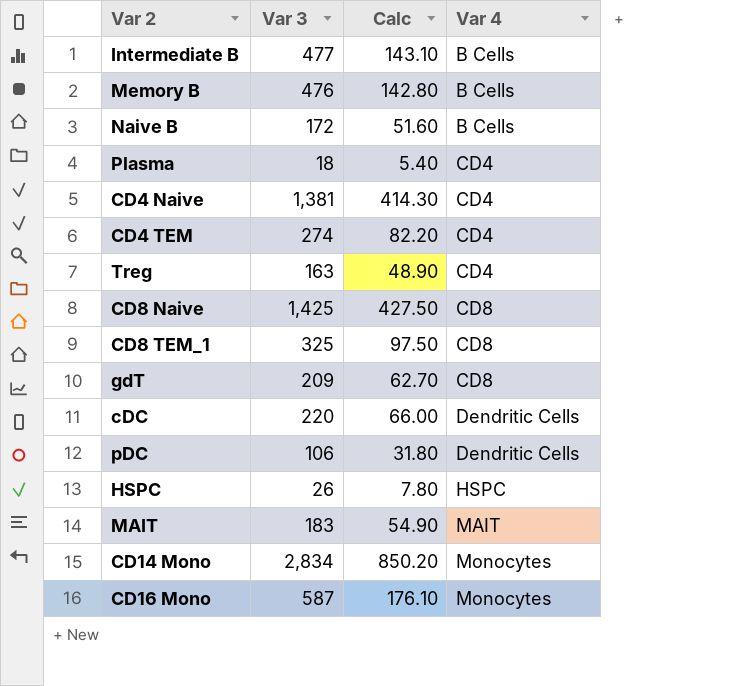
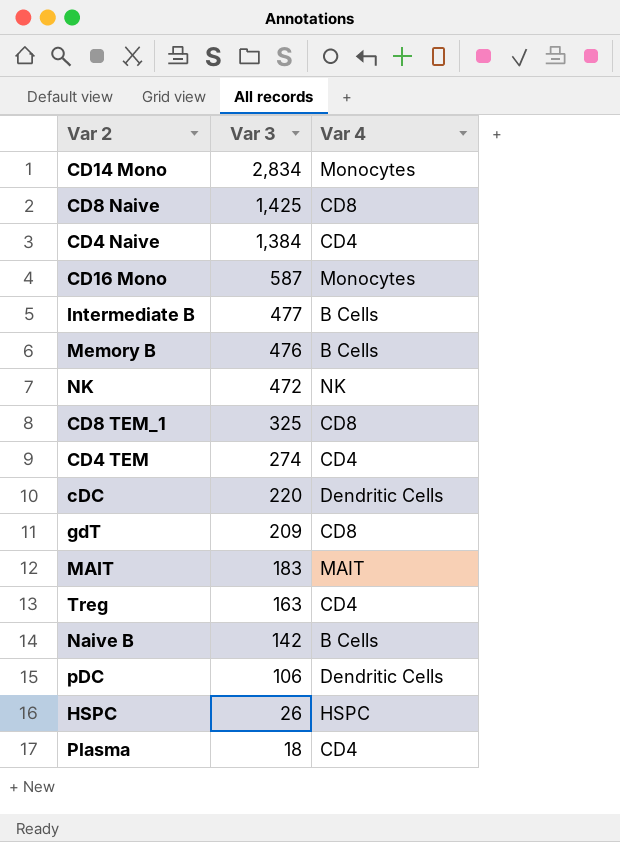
row order: Var 4 ascending -> Var 3 descending
column Calc | formula: [Var 3] * 0.3 -> none
CD4 Naive | Var 3: 1,381 -> 1,384
row NK: none -> 472 | NK
Naive B | Var 3: 172 -> 142

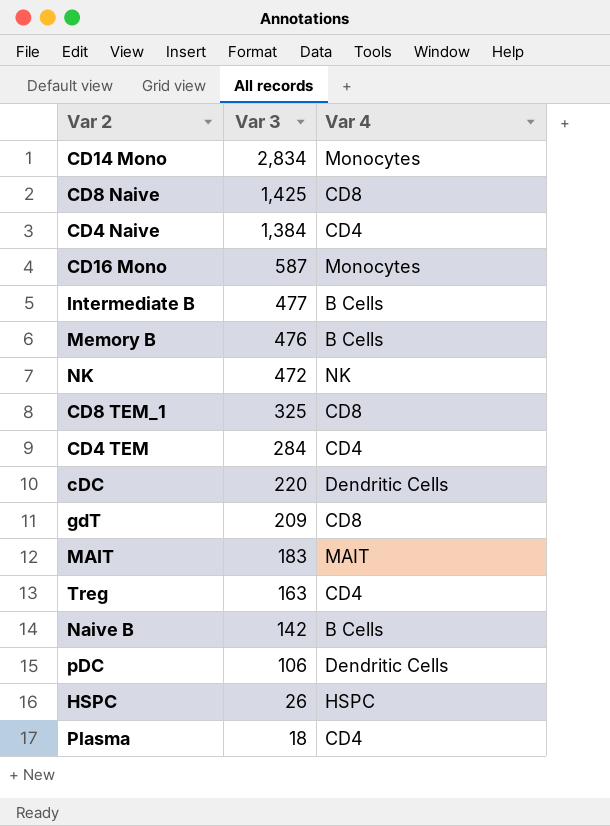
CD4 TEM | Var 3: 274 -> 284

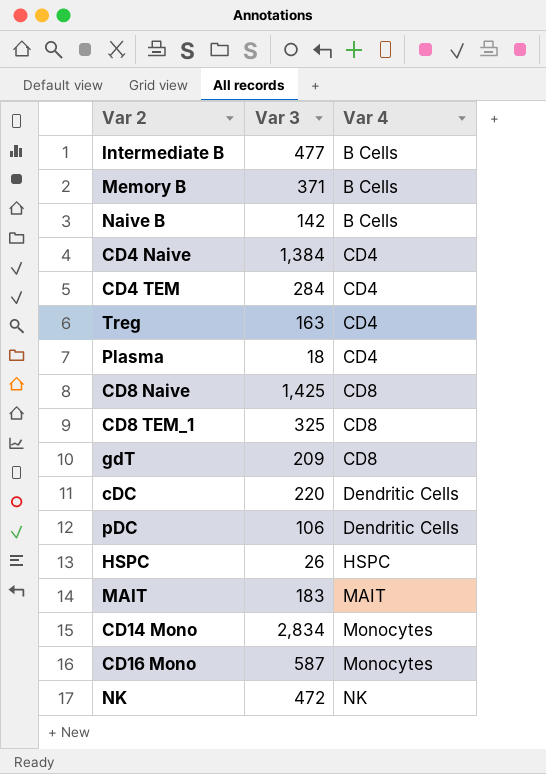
row order: Var 3 descending -> Var 4 ascending
Memory B | Var 3: 476 -> 371

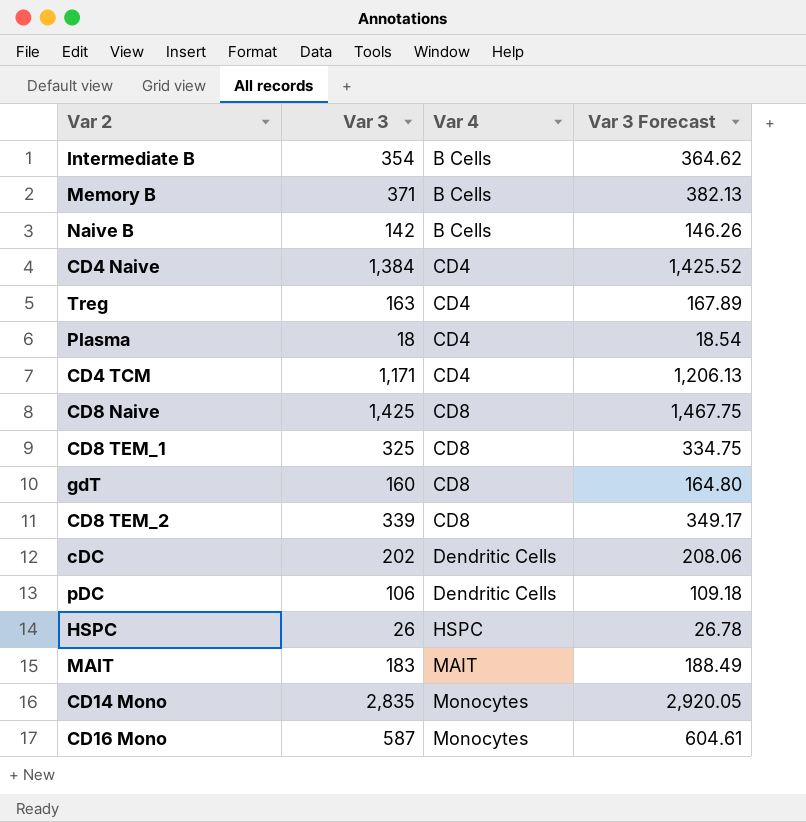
column Var 3 Forecast | formula: none -> [Var 3] * 1.03
row CD4 TEM: 284 | CD4 -> none
row NK: 472 | NK -> none
Intermediate B | Var 3: 477 -> 354
row CD4 TCM: none -> 1,171 | CD4 | 1,206.13
gdT | Var 3: 209 -> 160
row CD8 TEM_2: none -> 339 | CD8 | 349.17
cDC | Var 3: 220 -> 202
CD14 Mono | Var 3: 2,834 -> 2,835

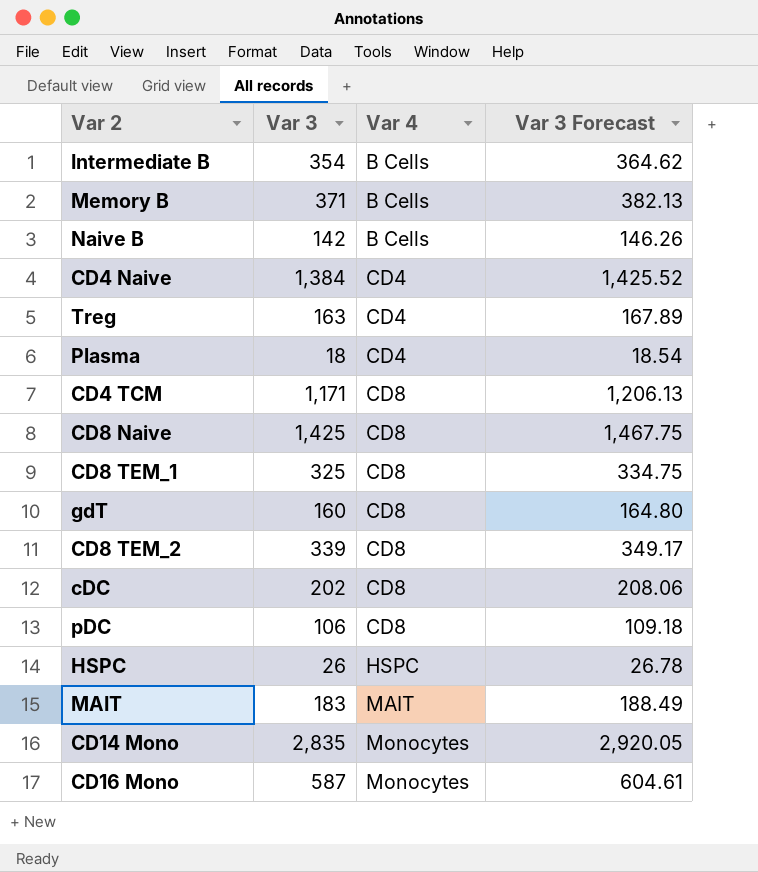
CD4 TCM | Var 4: CD4 -> CD8
cDC | Var 4: Dendritic Cells -> CD8
pDC | Var 4: Dendritic Cells -> CD8

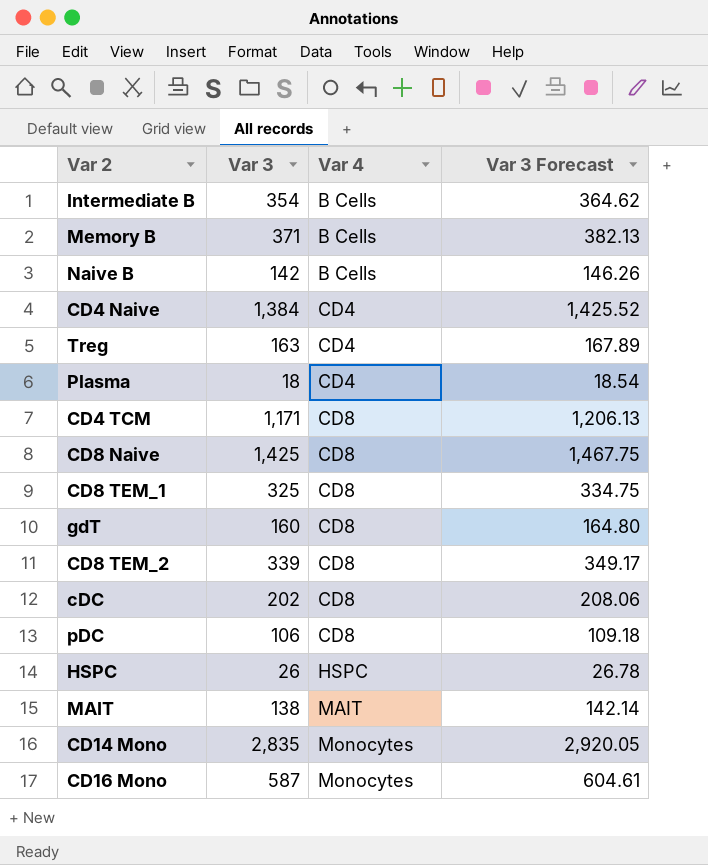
MAIT | Var 3: 183 -> 138
MAIT | Var 3 Forecast: 188.49 -> 142.14

